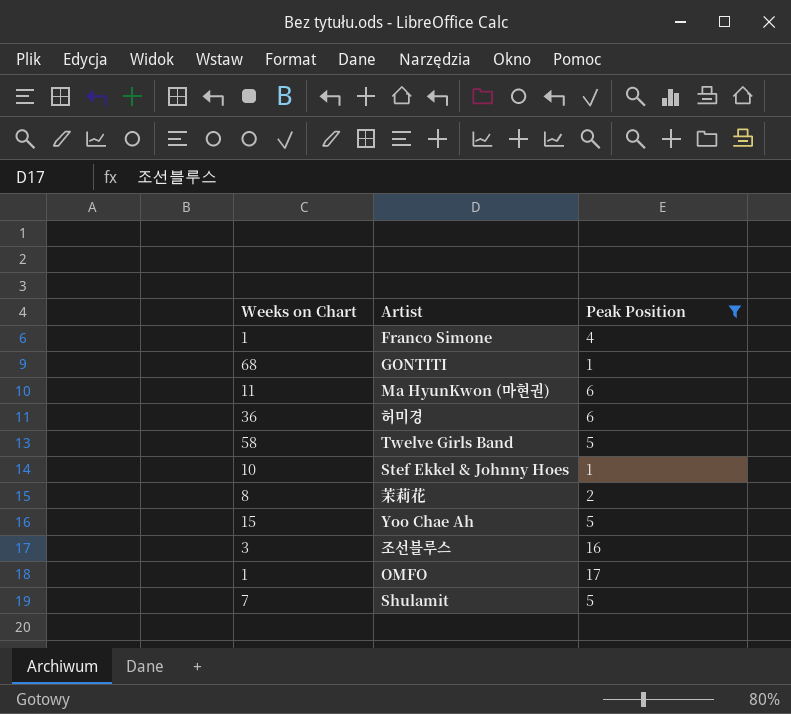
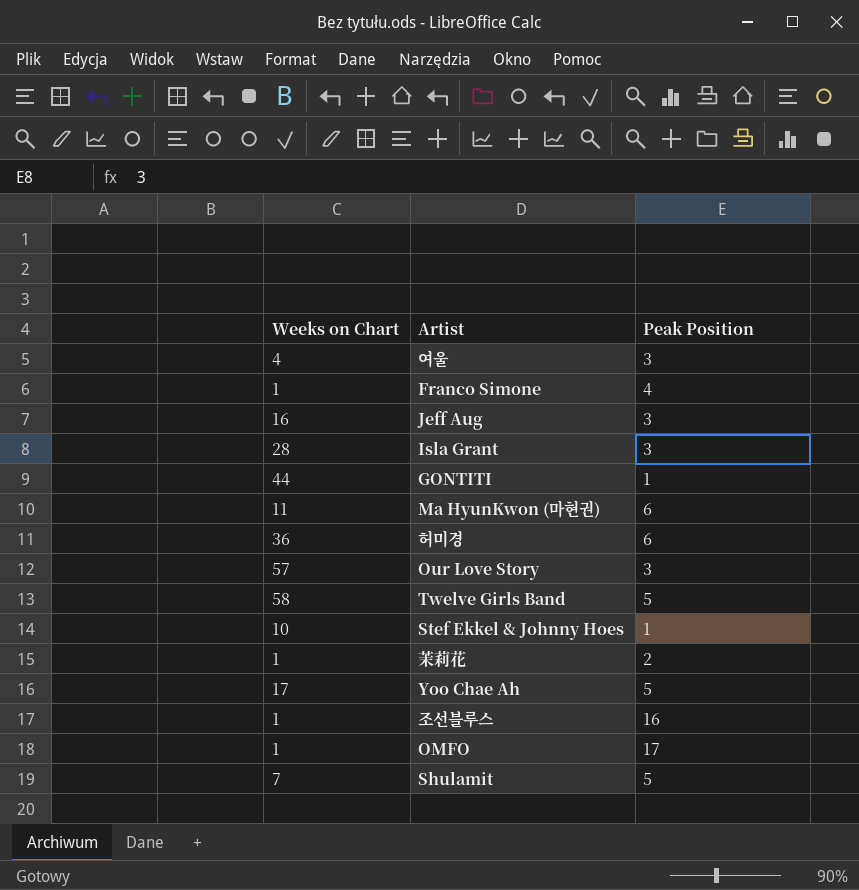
filter: Peak Position != 3 -> none
GONTITI | Weeks on Chart: 68 -> 44
茉莉花 | Weeks on Chart: 8 -> 1
Yoo Chae Ah | Weeks on Chart: 15 -> 17
조선블루스 | Weeks on Chart: 3 -> 1

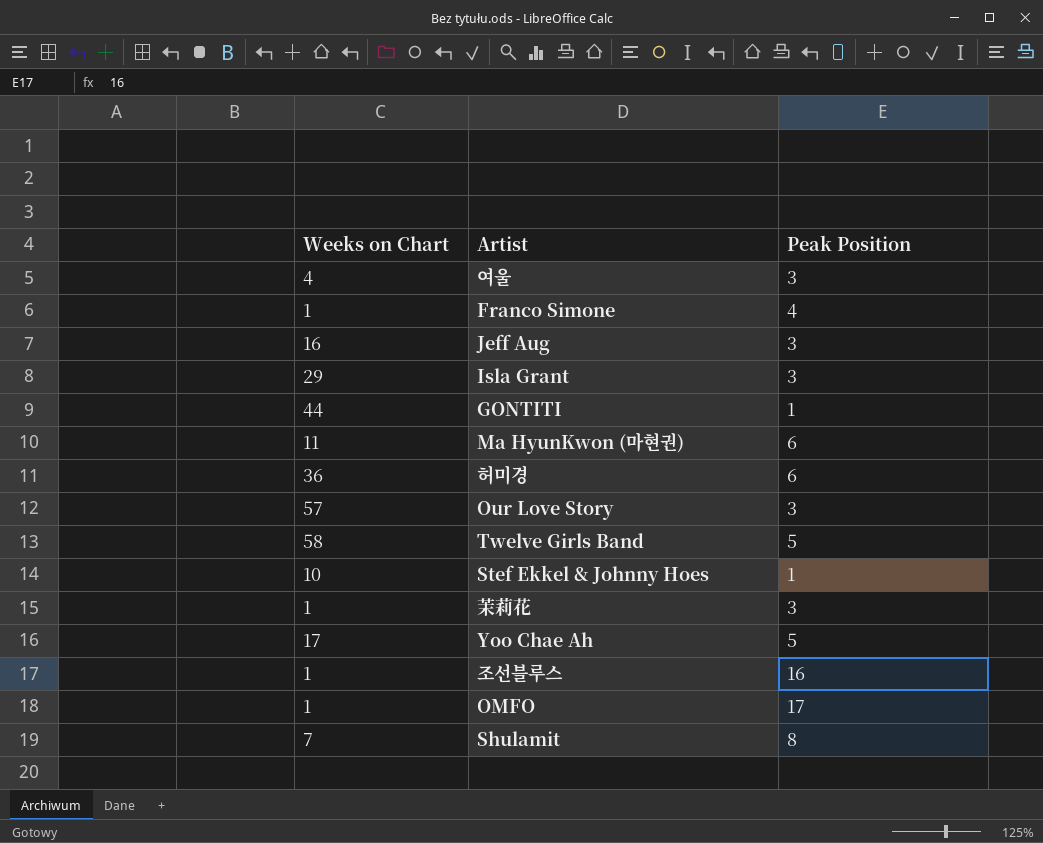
Isla Grant | Weeks on Chart: 28 -> 29
茉莉花 | Peak Position: 2 -> 3
Shulamit | Peak Position: 5 -> 8

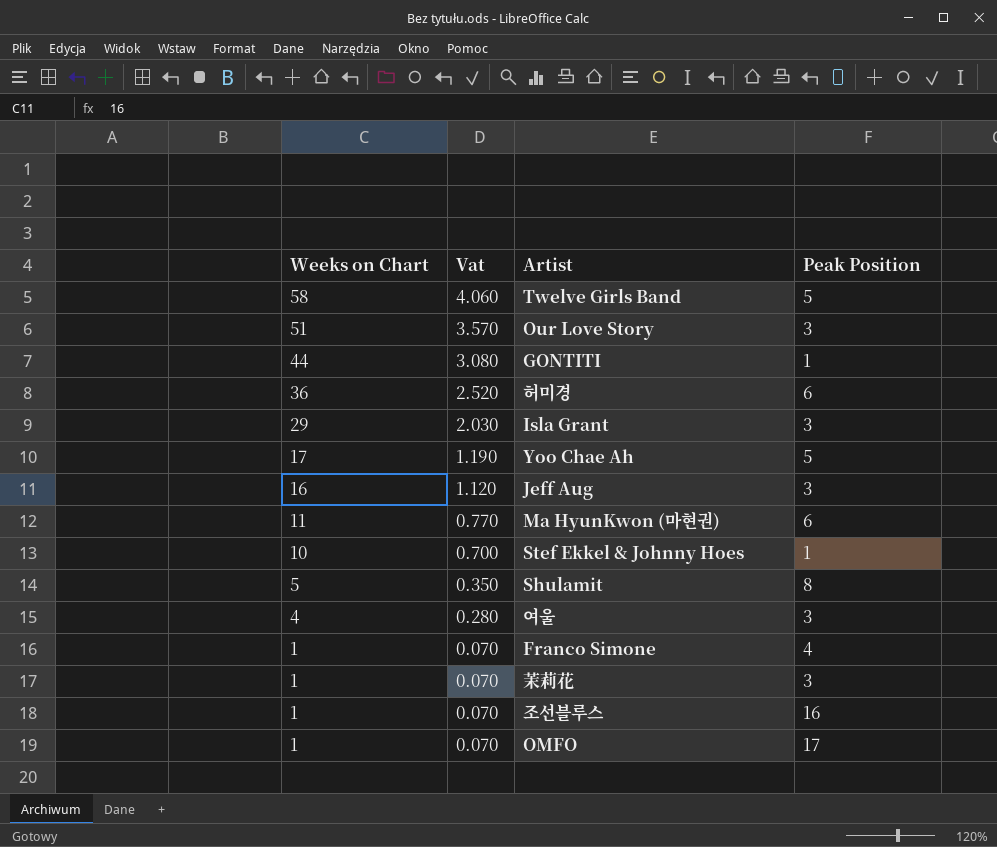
row order: none -> Weeks on Chart descending
column Vat | formula: none -> [Weeks on Chart] * 0.07
Our Love Story | Weeks on Chart: 57 -> 51
Shulamit | Weeks on Chart: 7 -> 5

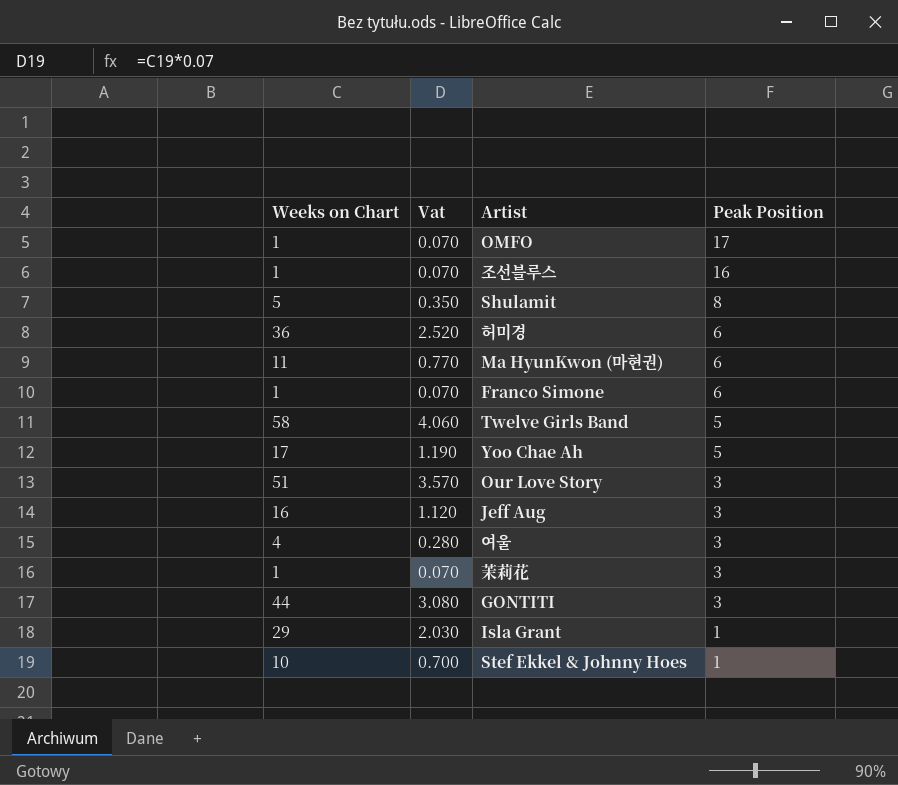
row order: Weeks on Chart descending -> Peak Position descending
Franco Simone | Peak Position: 4 -> 6
GONTITI | Peak Position: 1 -> 3
Isla Grant | Peak Position: 3 -> 1

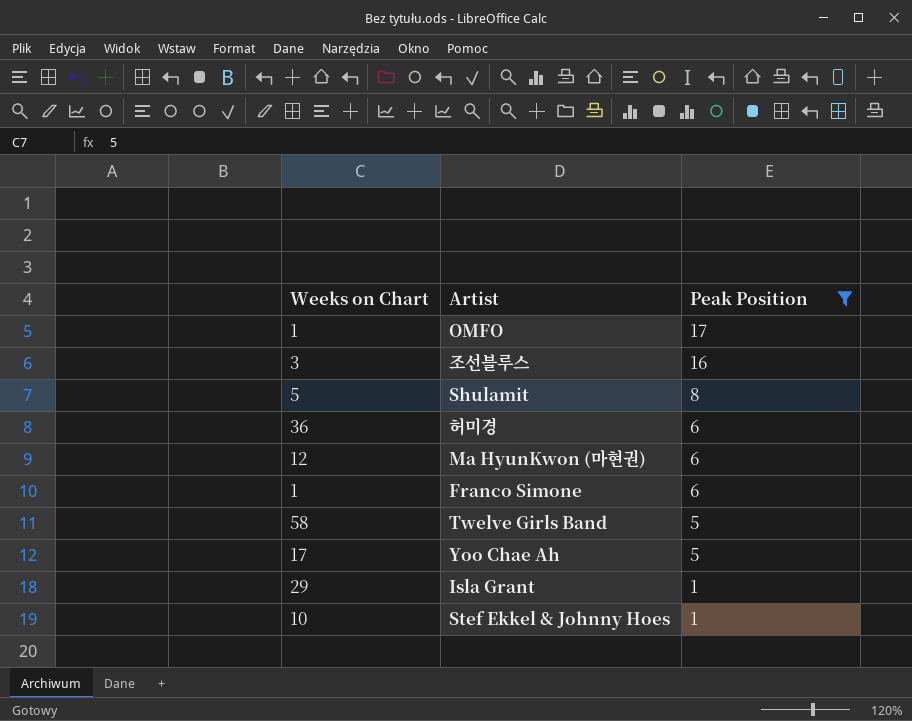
filter: none -> Peak Position != 3
column Vat | formula: [Weeks on Chart] * 0.07 -> none
조선블루스 | Weeks on Chart: 1 -> 3
Ma HyunKwon (마현권) | Weeks on Chart: 11 -> 12

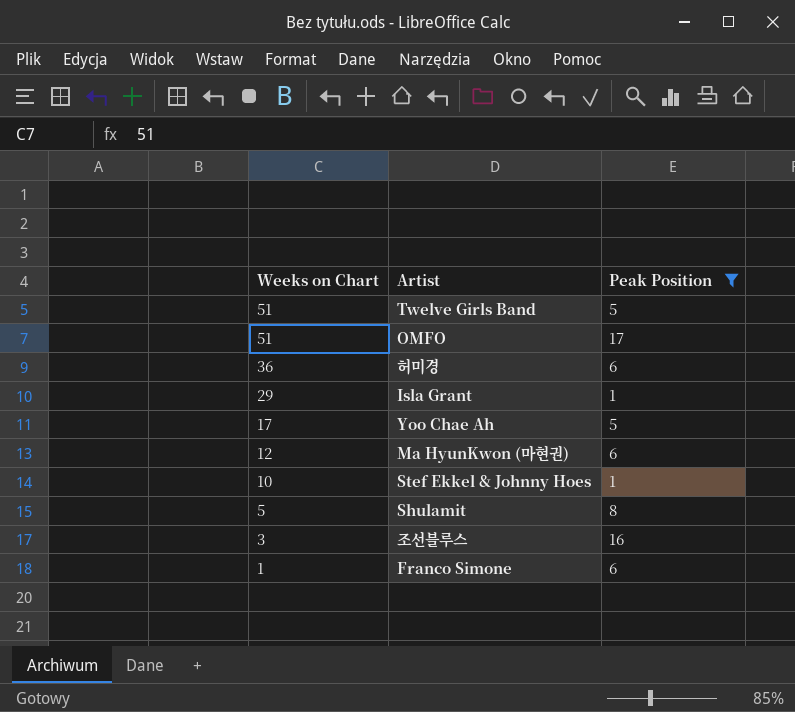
row order: Peak Position descending -> Weeks on Chart descending
Twelve Girls Band | Weeks on Chart: 58 -> 51
OMFO | Weeks on Chart: 1 -> 51

